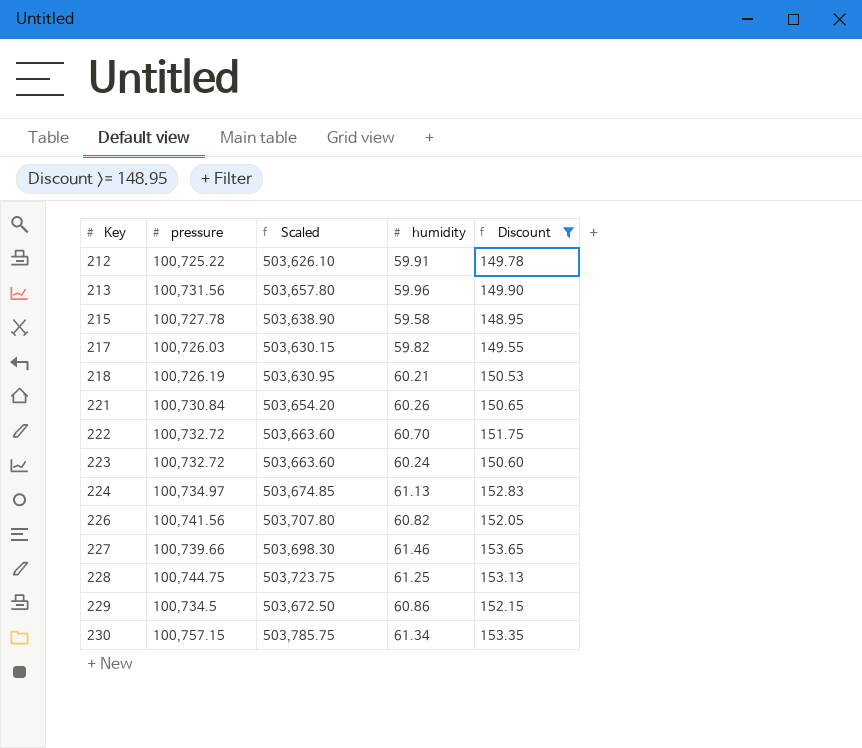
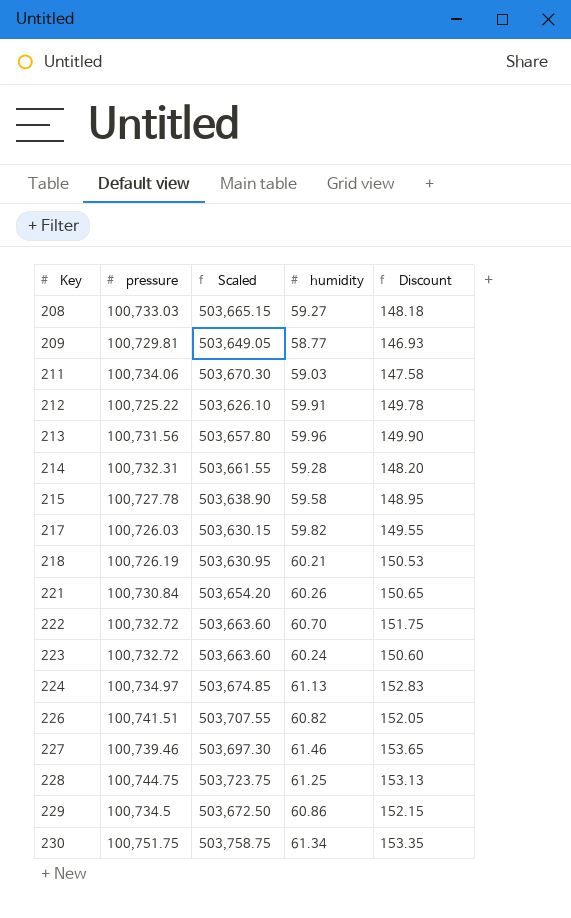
filter: Discount >= 148.95 -> none
226 | pressure: 100,741.56 -> 100,741.51
226 | Scaled: 503,707.80 -> 503,707.55
227 | pressure: 100,739.66 -> 100,739.46
227 | Scaled: 503,698.30 -> 503,697.30
230 | pressure: 100,757.15 -> 100,751.75
230 | Scaled: 503,785.75 -> 503,758.75

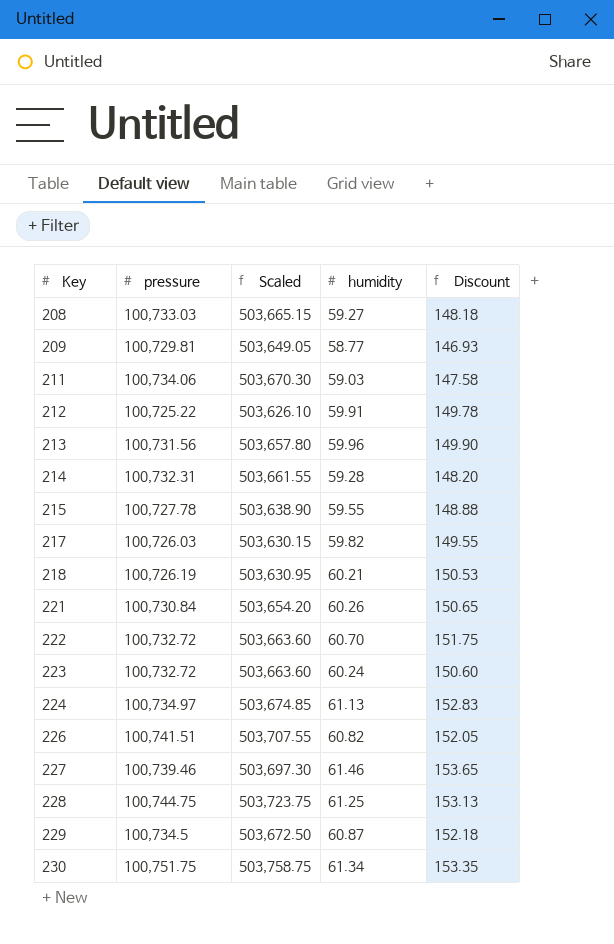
215 | humidity: 59.58 -> 59.55
215 | Discount: 148.95 -> 148.88
229 | humidity: 60.86 -> 60.87
229 | Discount: 152.15 -> 152.18

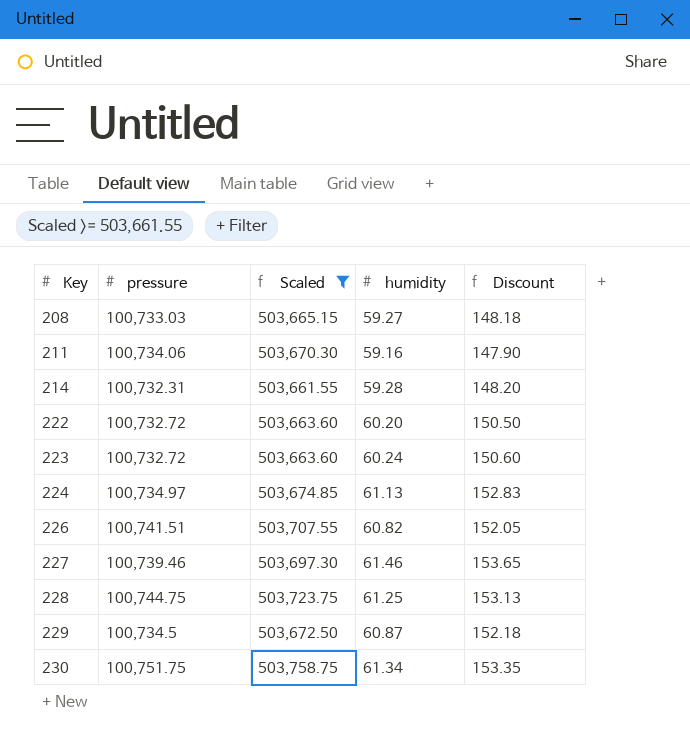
filter: none -> Scaled >= 503,661.55
211 | humidity: 59.03 -> 59.16
211 | Discount: 147.58 -> 147.90
222 | humidity: 60.70 -> 60.20
222 | Discount: 151.75 -> 150.50

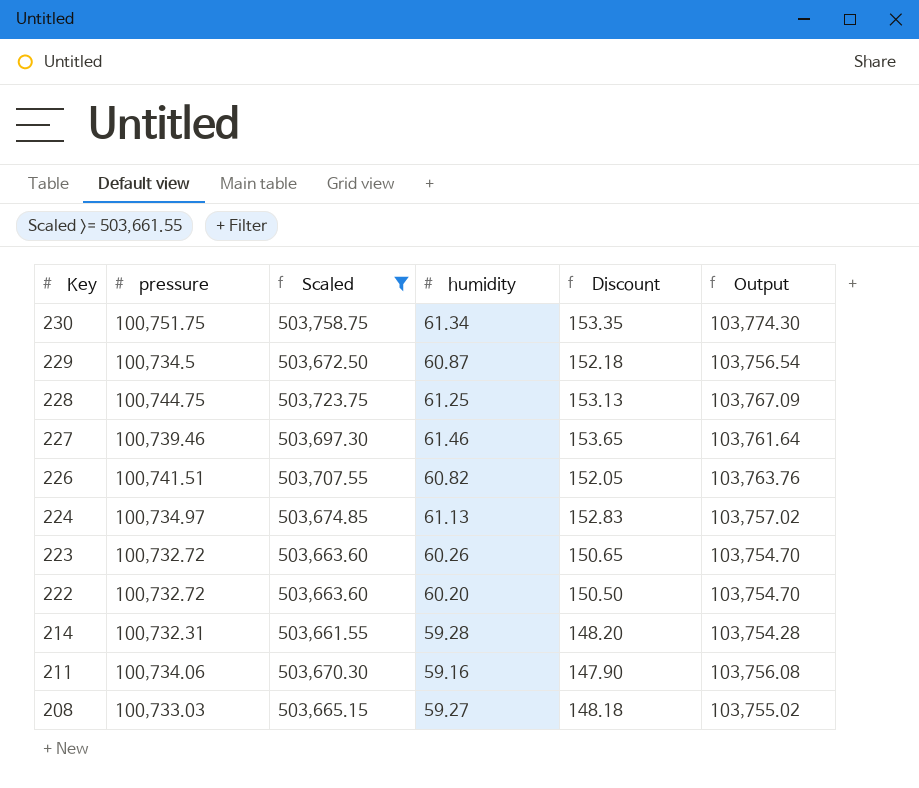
row order: Key ascending -> Key descending
column Output | formula: none -> [pressure] * 1.03
223 | humidity: 60.24 -> 60.26
223 | Discount: 150.60 -> 150.65

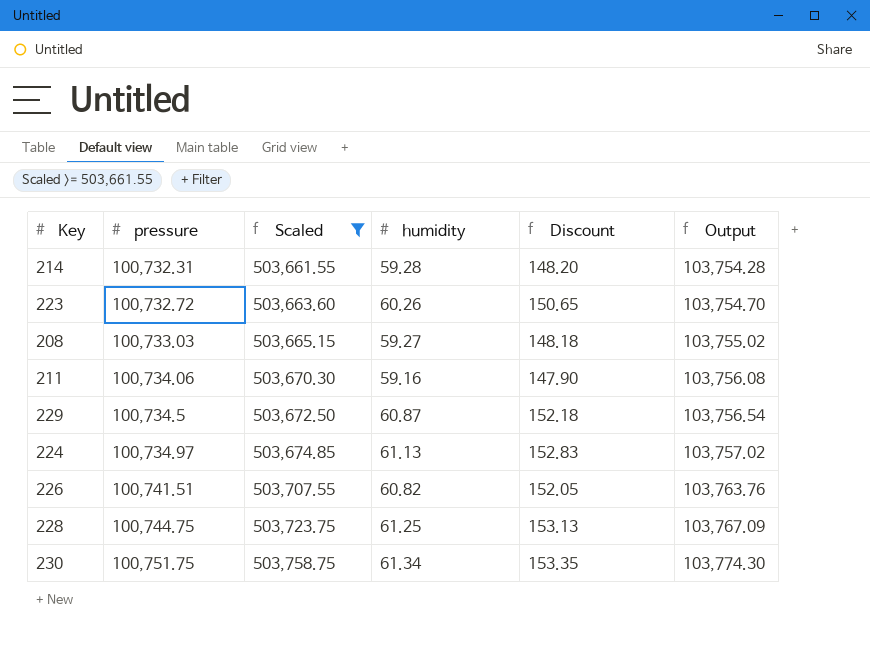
row order: Key descending -> pressure ascending
row 227: 100,739.46 | 503,697.30 | 61.46 | 153.65 | 103,761.64 -> none
row 222: 100,732.72 | 503,663.60 | 60.20 | 150.50 | 103,754.70 -> none

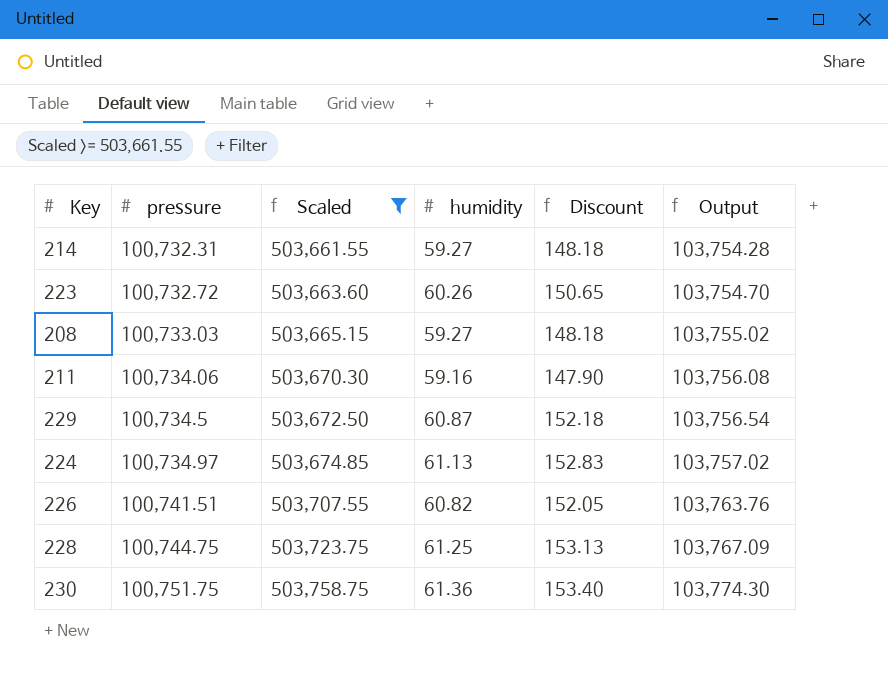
214 | humidity: 59.28 -> 59.27
214 | Discount: 148.20 -> 148.18
230 | humidity: 61.34 -> 61.36
230 | Discount: 153.35 -> 153.40

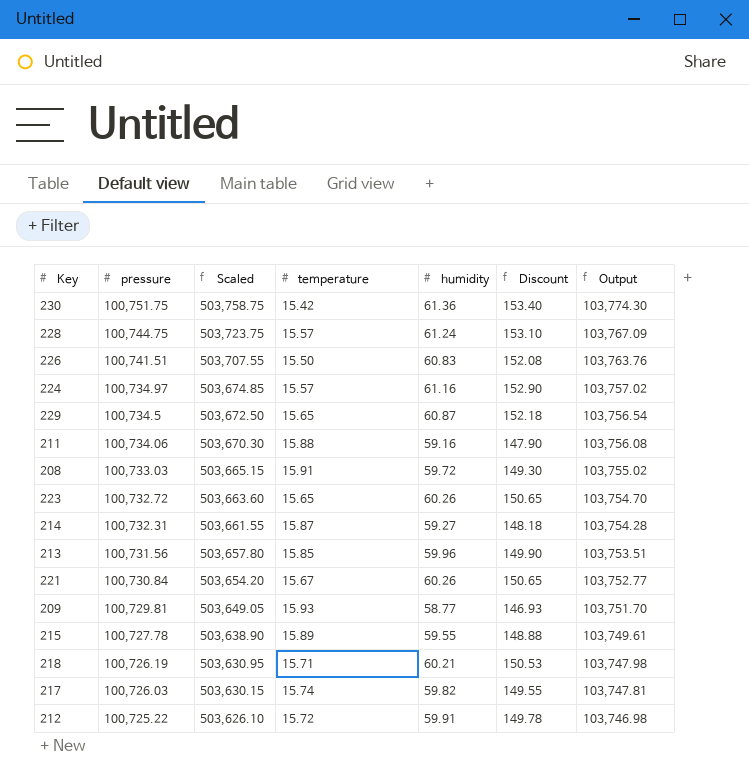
filter: Scaled >= 503,661.55 -> none
row order: pressure ascending -> pressure descending
column temperature | position: none -> 4
228 | humidity: 61.25 -> 61.24
228 | Discount: 153.13 -> 153.10
226 | humidity: 60.82 -> 60.83
226 | Discount: 152.05 -> 152.08
224 | humidity: 61.13 -> 61.16
224 | Discount: 152.83 -> 152.90
208 | humidity: 59.27 -> 59.72
208 | Discount: 148.18 -> 149.30

